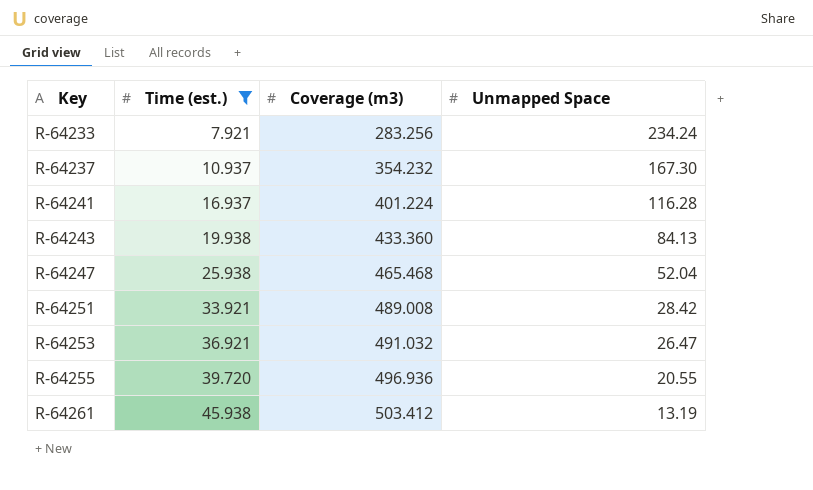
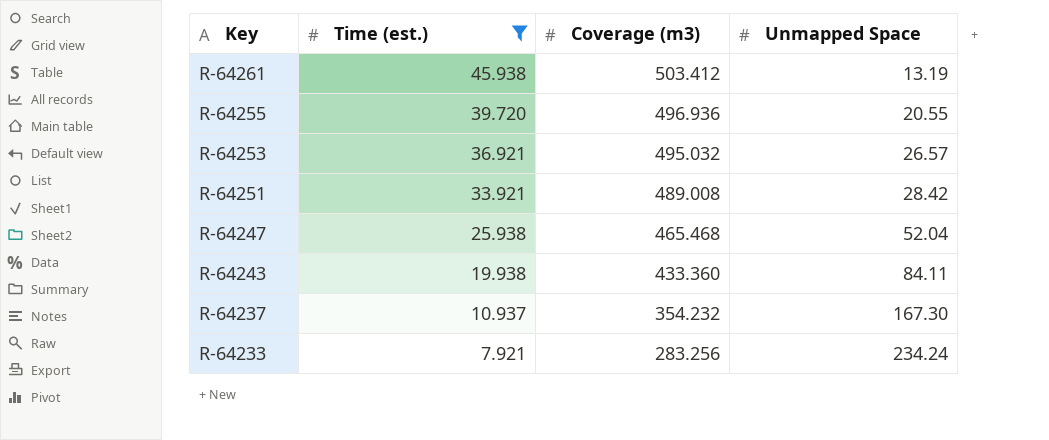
row order: Key ascending -> Key descending
row R-64241: 16.937 | 401.224 | 116.28 -> none
R-64253 | Coverage (m3): 491.032 -> 495.032
R-64253 | Unmapped Space: 26.47 -> 26.57
R-64243 | Unmapped Space: 84.13 -> 84.11

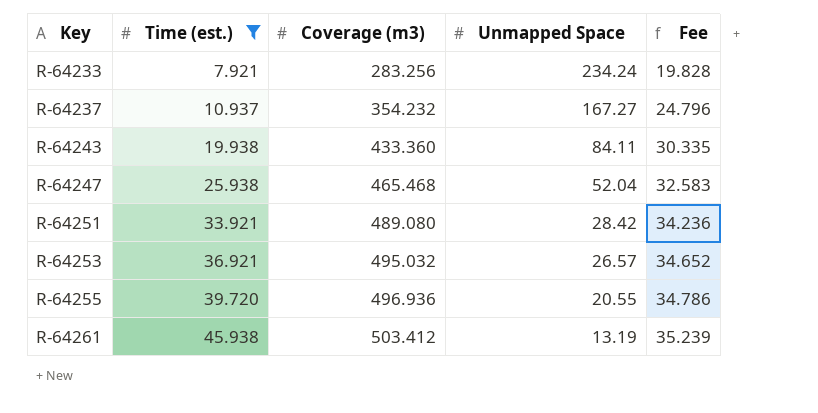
row order: Key descending -> Key ascending
column Fee | formula: none -> [Coverage (m3)] * 0.07
R-64237 | Unmapped Space: 167.30 -> 167.27
R-64251 | Coverage (m3): 489.008 -> 489.080

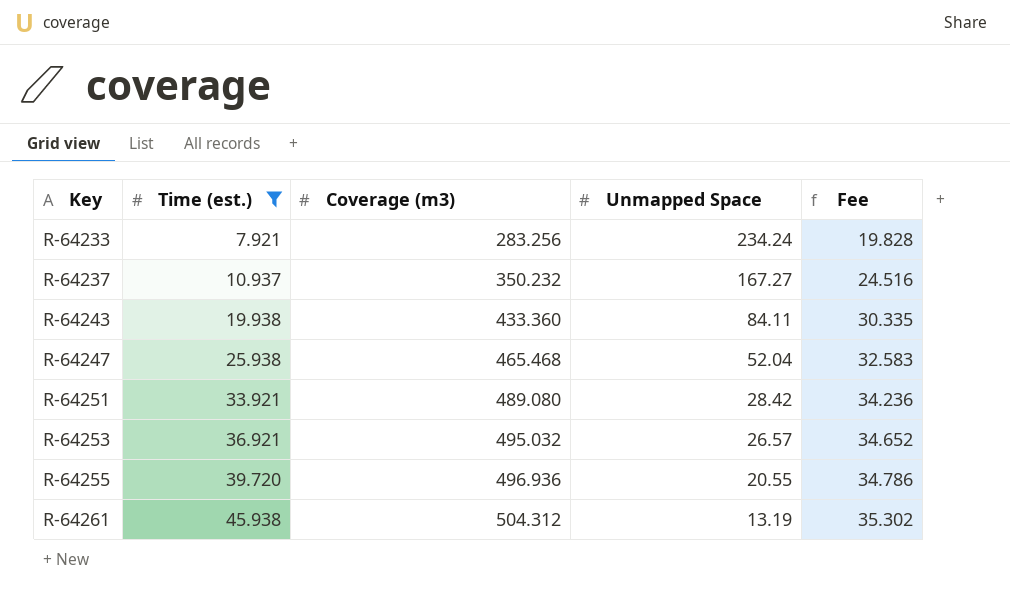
R-64237 | Coverage (m3): 354.232 -> 350.232
R-64237 | Fee: 24.796 -> 24.516
R-64261 | Coverage (m3): 503.412 -> 504.312
R-64261 | Fee: 35.239 -> 35.302

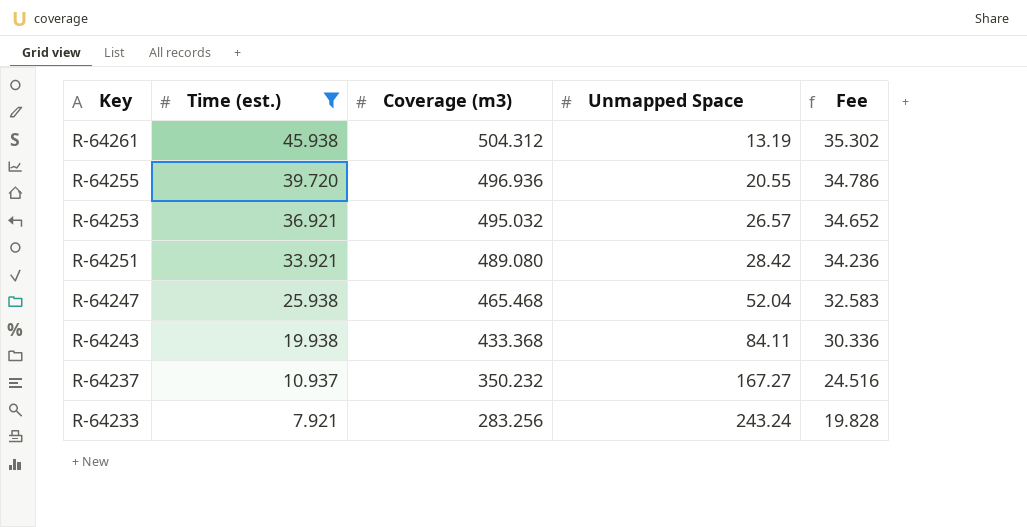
row order: Key ascending -> Key descending
R-64243 | Coverage (m3): 433.360 -> 433.368
R-64243 | Fee: 30.335 -> 30.336
R-64233 | Unmapped Space: 234.24 -> 243.24

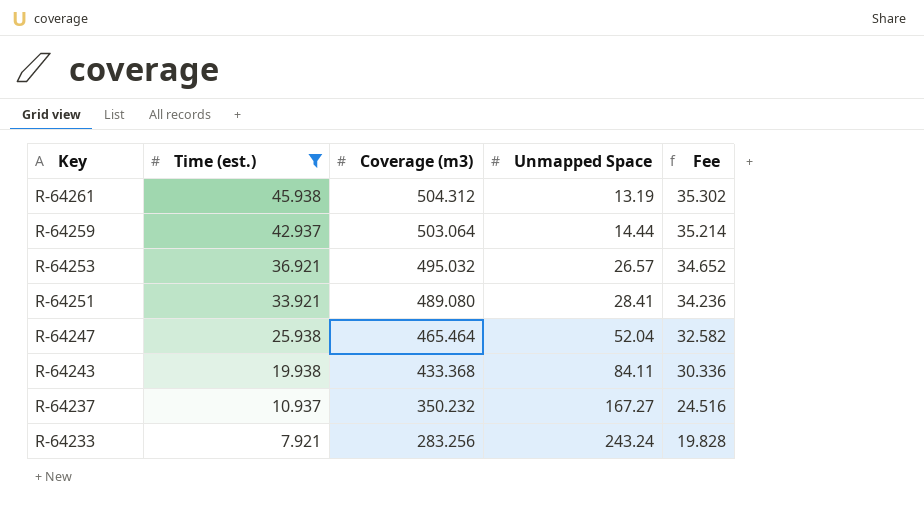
row R-64255: 39.720 | 496.936 | 20.55 | 34.786 -> none
row R-64259: none -> 42.937 | 503.064 | 14.44 | 35.214
R-64251 | Unmapped Space: 28.42 -> 28.41
R-64247 | Coverage (m3): 465.468 -> 465.464
R-64247 | Fee: 32.583 -> 32.582

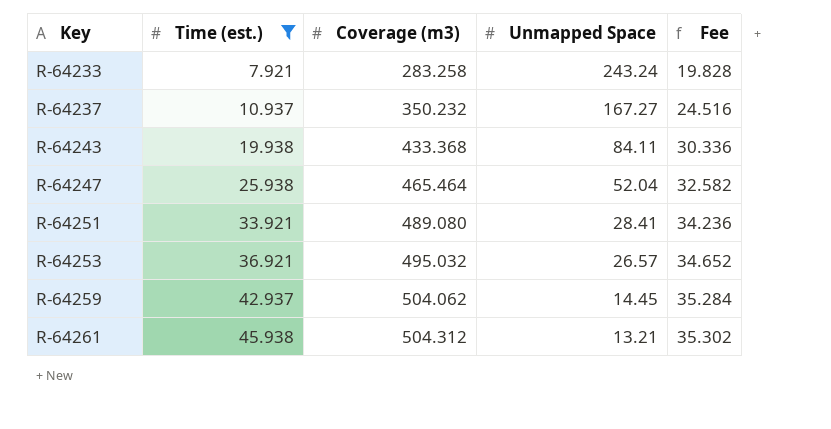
row order: Key descending -> Key ascending
R-64233 | Coverage (m3): 283.256 -> 283.258
R-64259 | Coverage (m3): 503.064 -> 504.062
R-64259 | Unmapped Space: 14.44 -> 14.45
R-64259 | Fee: 35.214 -> 35.284
R-64261 | Unmapped Space: 13.19 -> 13.21

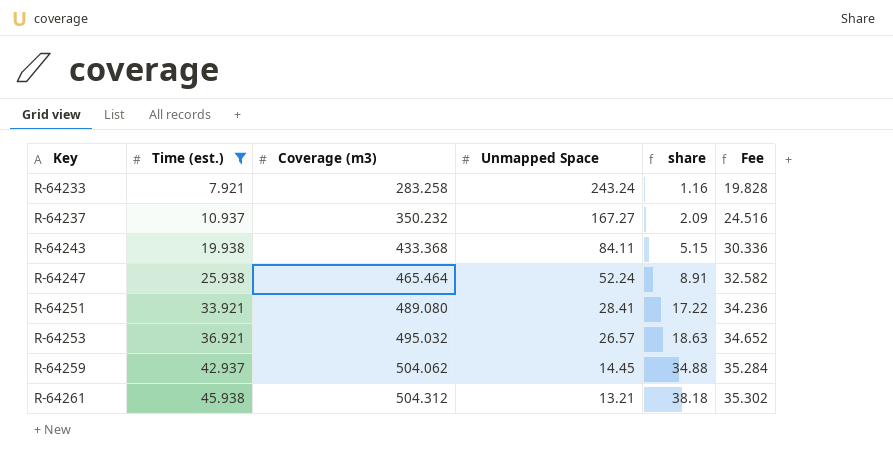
column share | formula: none -> [Coverage (m3)] / [Unmapped Space]
R-64247 | Unmapped Space: 52.04 -> 52.24

